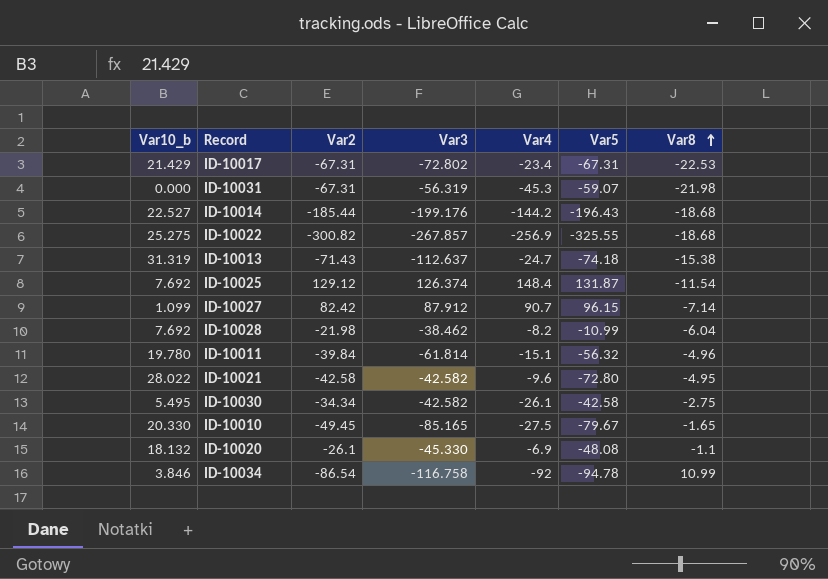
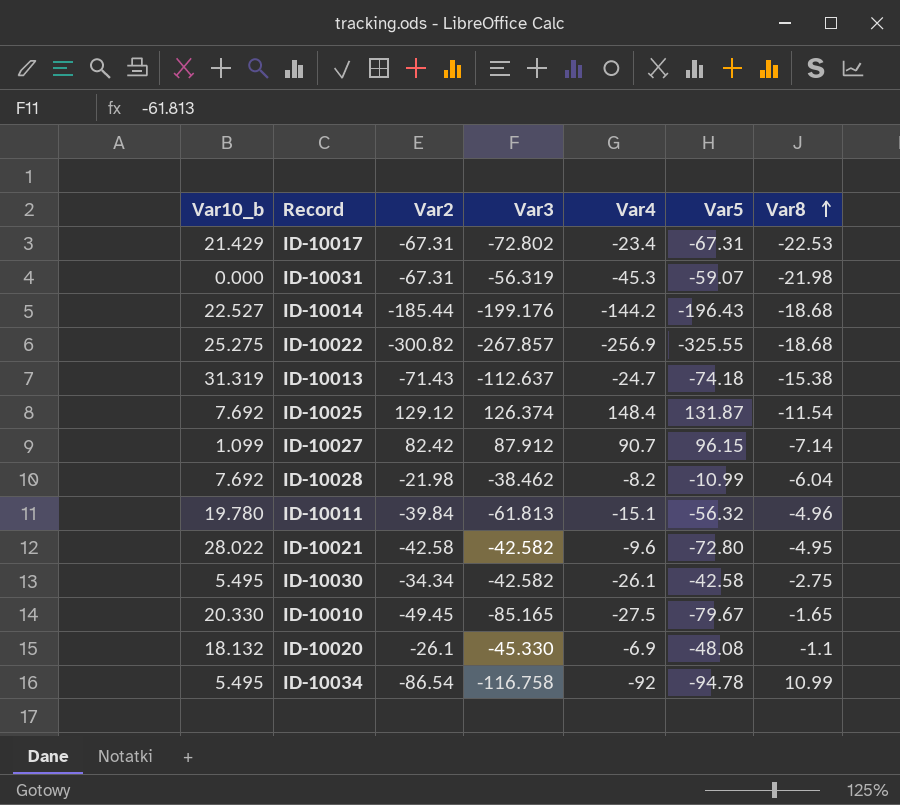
ID-10011 | Var3: -61.814 -> -61.813
ID-10034 | Var10_b: 3.846 -> 5.495

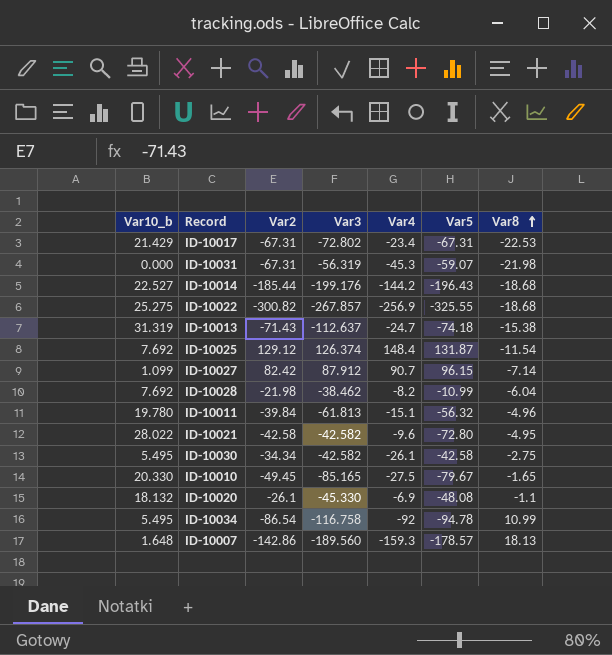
row ID-10007: none -> 1.648 | -142.86 | -189.560 | -159.3 | -178.57 | 18.13

